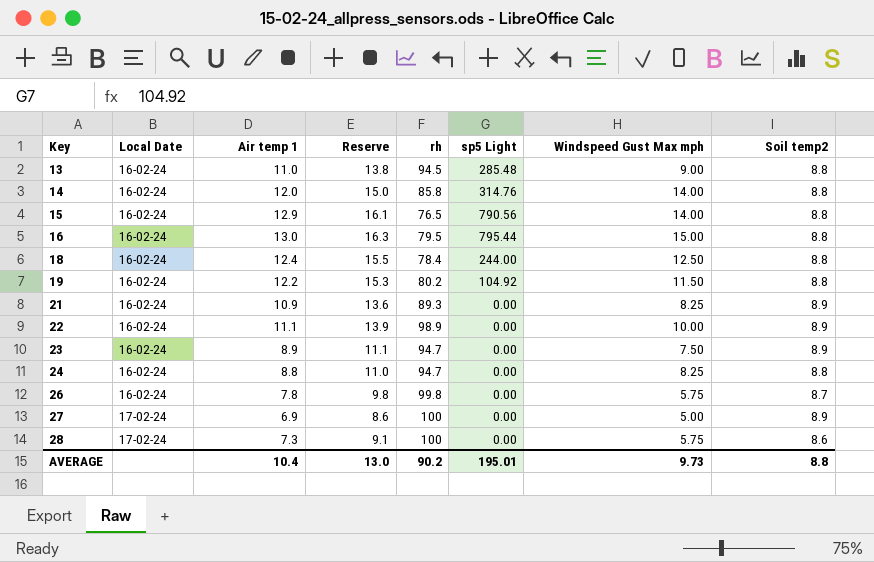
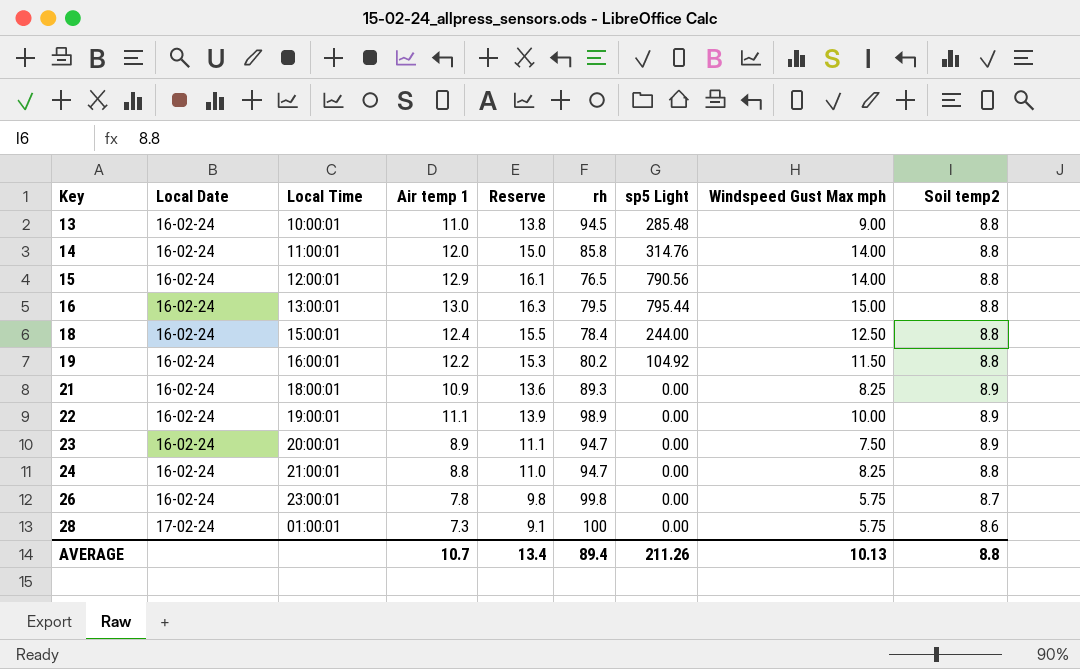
column Local Time | position: none -> 3
row 27: 17-02-24 | 6.9 | 8.6 | 100 | 0.00 | 5.00 | 8.9 -> none
AVERAGE | Air temp 1: 10.4 -> 10.7
AVERAGE | Reserve: 13.0 -> 13.4
AVERAGE | rh: 90.2 -> 89.4
AVERAGE | sp5 Light: 195.01 -> 211.26
AVERAGE | Windspeed Gust Max mph: 9.73 -> 10.13

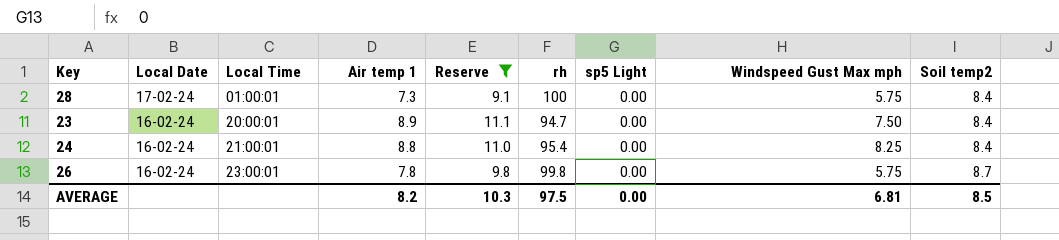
filter: none -> Reserve <= 11.1
row order: Key ascending -> Local Date descending
28 | Soil temp2: 8.6 -> 8.4
23 | Soil temp2: 8.9 -> 8.4
24 | rh: 94.7 -> 95.4
24 | Soil temp2: 8.8 -> 8.4
AVERAGE | Air temp 1: 10.7 -> 8.2
AVERAGE | Reserve: 13.4 -> 10.3
AVERAGE | rh: 89.4 -> 97.5
AVERAGE | sp5 Light: 211.26 -> 0.00
AVERAGE | Windspeed Gust Max mph: 10.13 -> 6.81
AVERAGE | Soil temp2: 8.8 -> 8.5

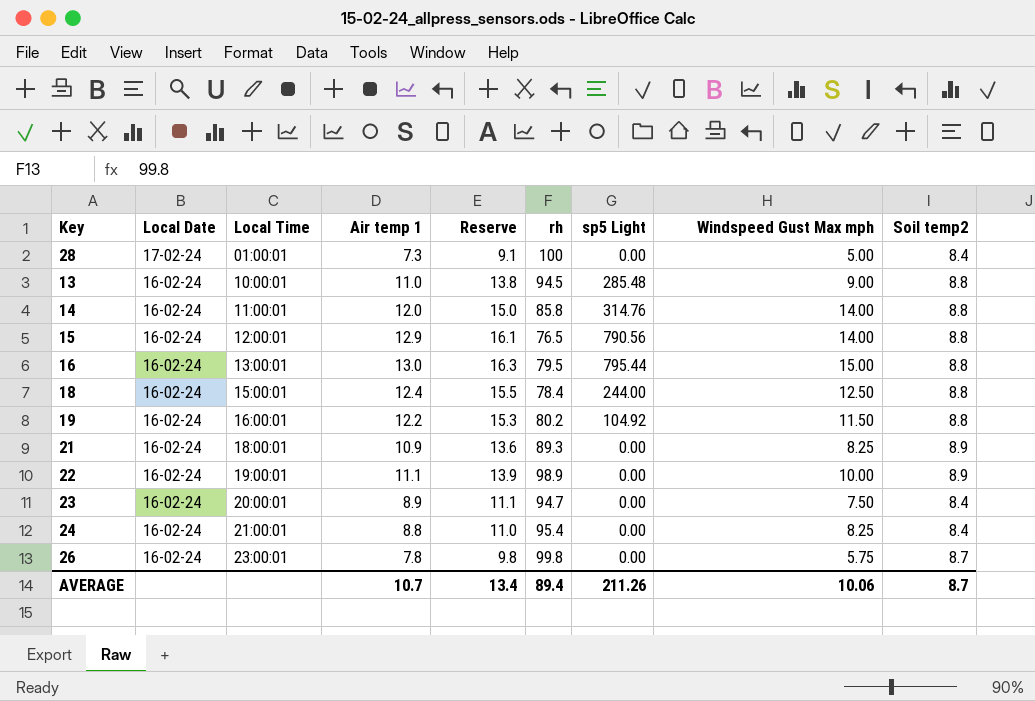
filter: Reserve <= 11.1 -> none
28 | Windspeed Gust Max mph: 5.75 -> 5.00
AVERAGE | Air temp 1: 8.2 -> 10.7
AVERAGE | Reserve: 10.3 -> 13.4
AVERAGE | rh: 97.5 -> 89.4
AVERAGE | sp5 Light: 0.00 -> 211.26
AVERAGE | Windspeed Gust Max mph: 6.81 -> 10.06
AVERAGE | Soil temp2: 8.5 -> 8.7

